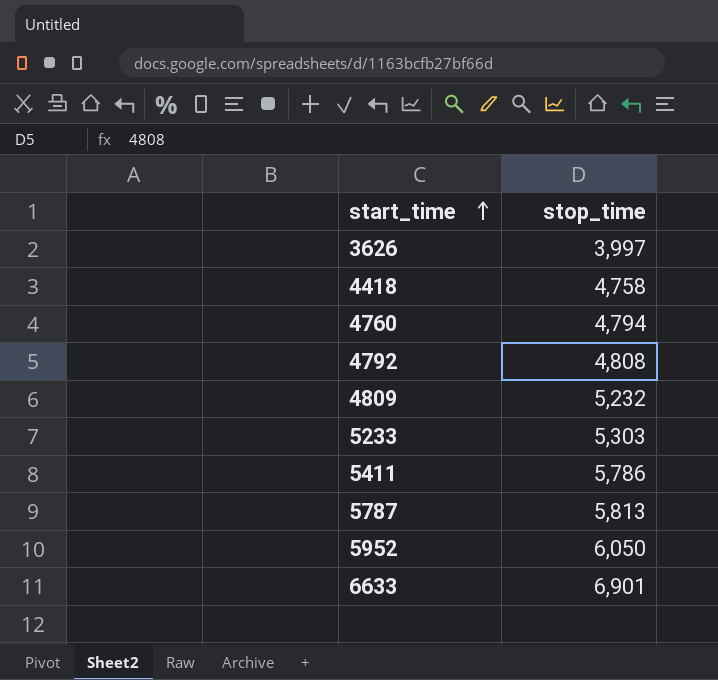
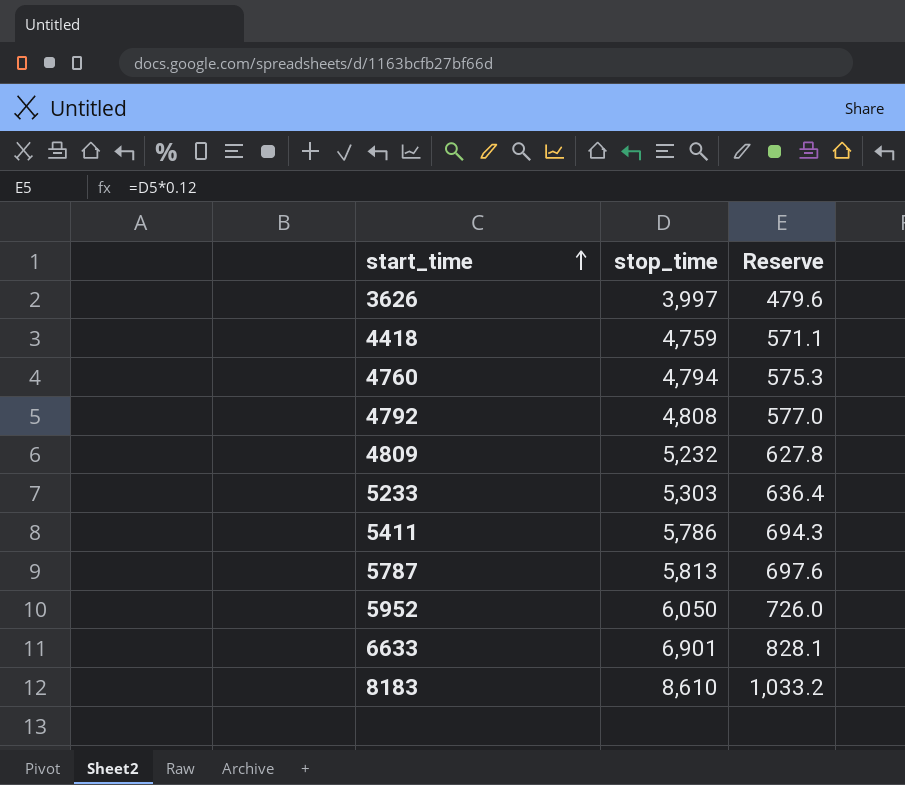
column Reserve | formula: none -> [stop_time] * 0.12
4418 | stop_time: 4,758 -> 4,759
row 8183: none -> 8,610 | 1,033.2

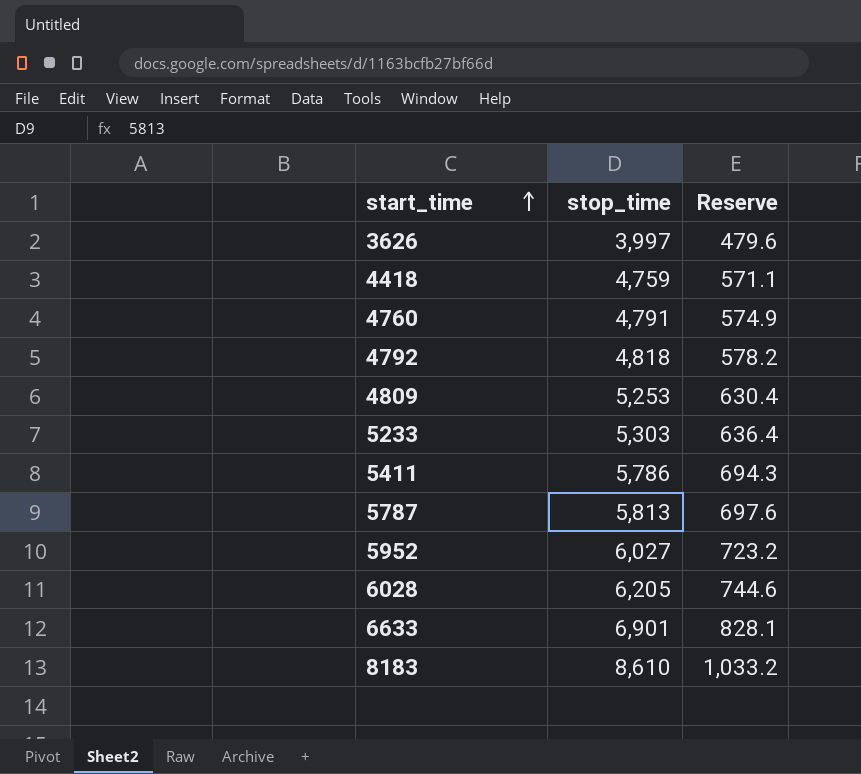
4760 | stop_time: 4,794 -> 4,791
4760 | Reserve: 575.3 -> 574.9
4792 | stop_time: 4,808 -> 4,818
4792 | Reserve: 577.0 -> 578.2
4809 | stop_time: 5,232 -> 5,253
4809 | Reserve: 627.8 -> 630.4
5952 | stop_time: 6,050 -> 6,027
5952 | Reserve: 726.0 -> 723.2
row 6028: none -> 6,205 | 744.6

